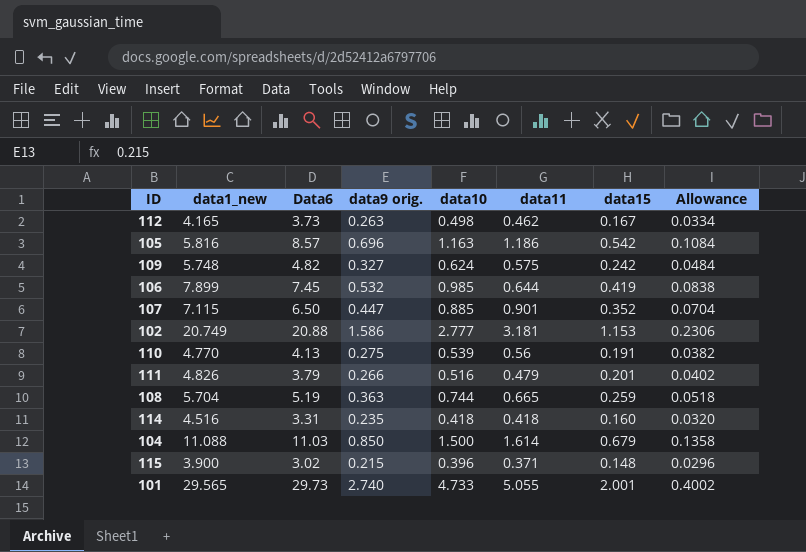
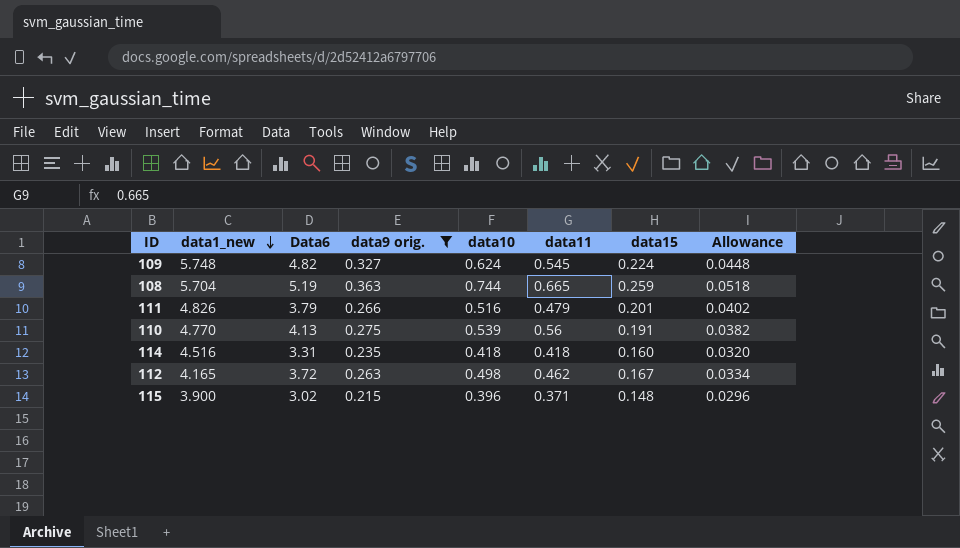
filter: none -> data9 orig. <= 0.363
row order: none -> data1_new descending
109 | data11: 0.575 -> 0.545
109 | data15: 0.242 -> 0.224
109 | Allowance: 0.0484 -> 0.0448
112 | Data6: 3.73 -> 3.72

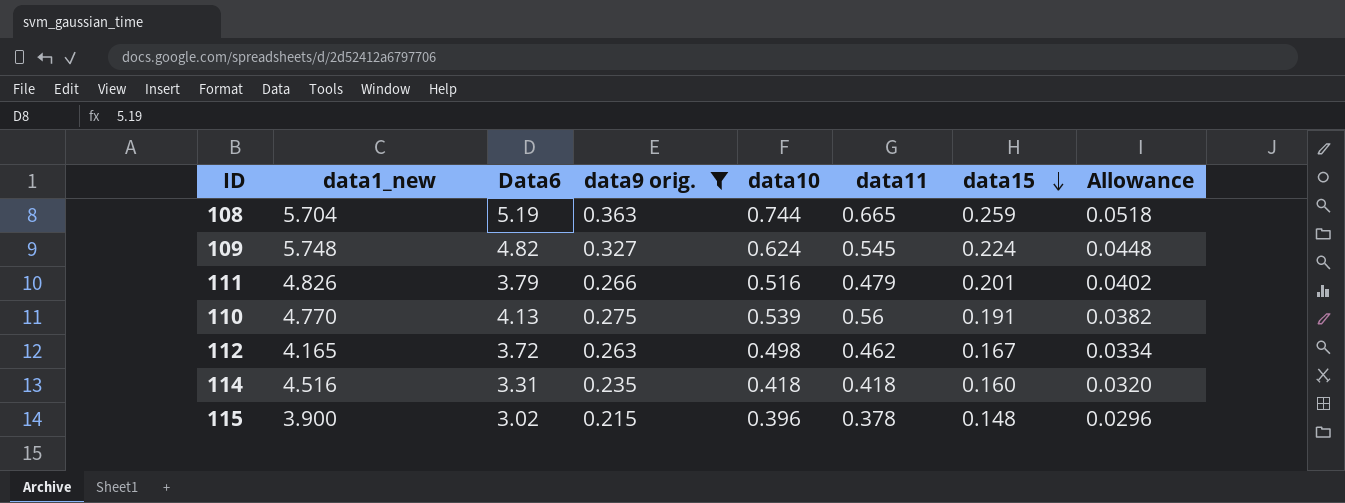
row order: data1_new descending -> data15 descending
115 | data11: 0.371 -> 0.378

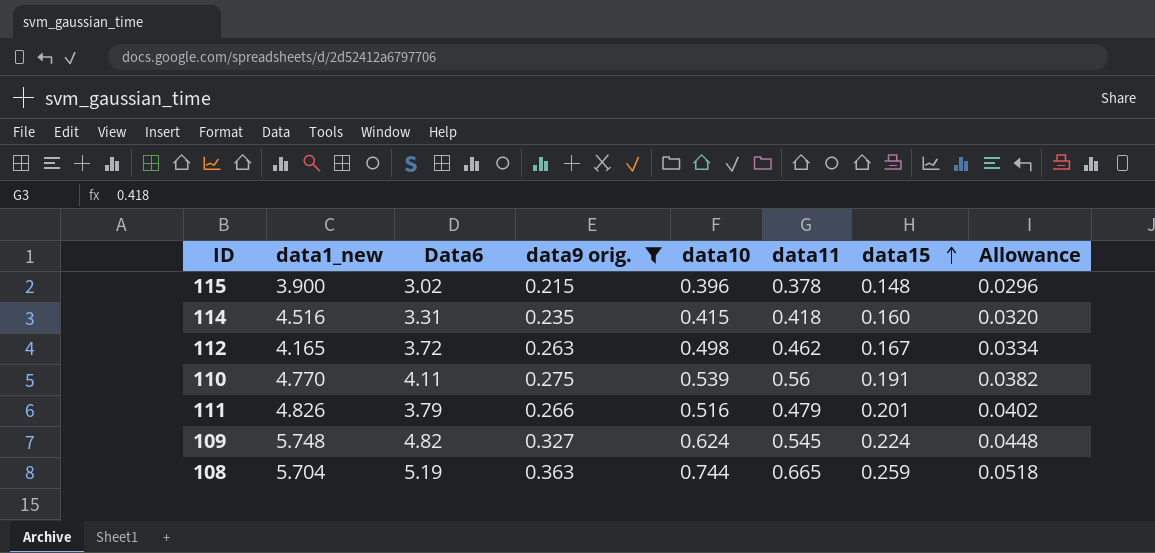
row order: data15 descending -> data15 ascending
114 | data10: 0.418 -> 0.415
110 | Data6: 4.13 -> 4.11

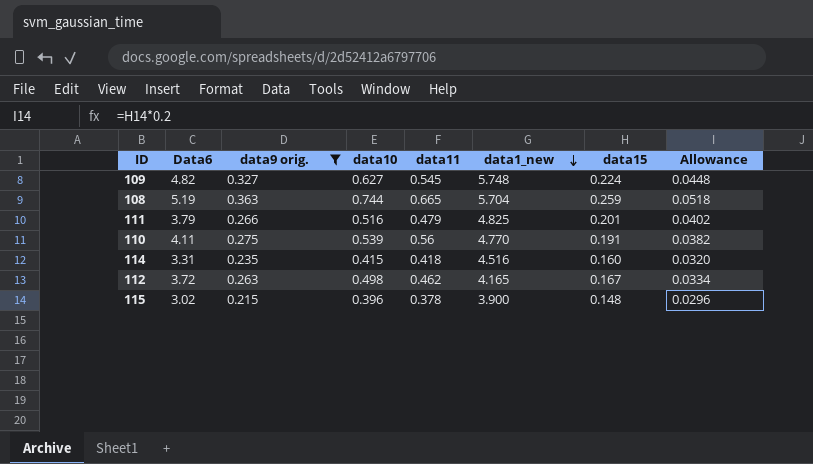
row order: data15 ascending -> data1_new descending
column data1_new | position: 2 -> 6
109 | data10: 0.624 -> 0.627
111 | data1_new: 4.826 -> 4.825

